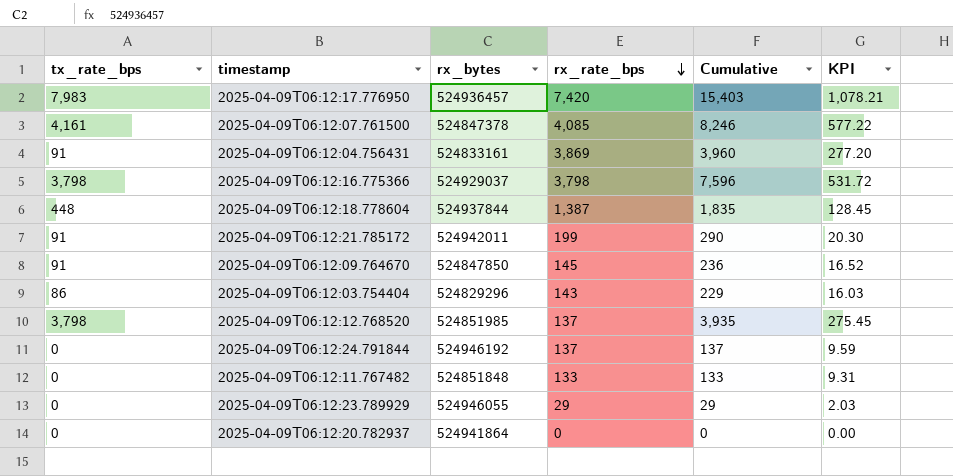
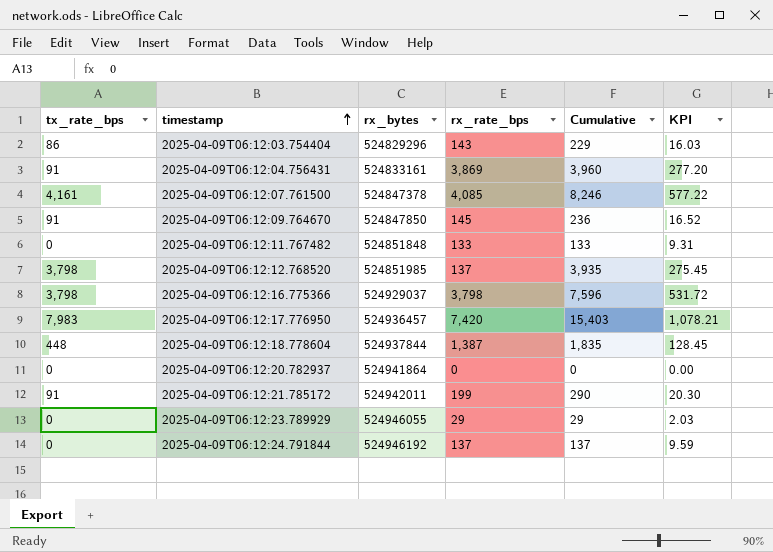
row order: rx_rate_bps descending -> timestamp ascending

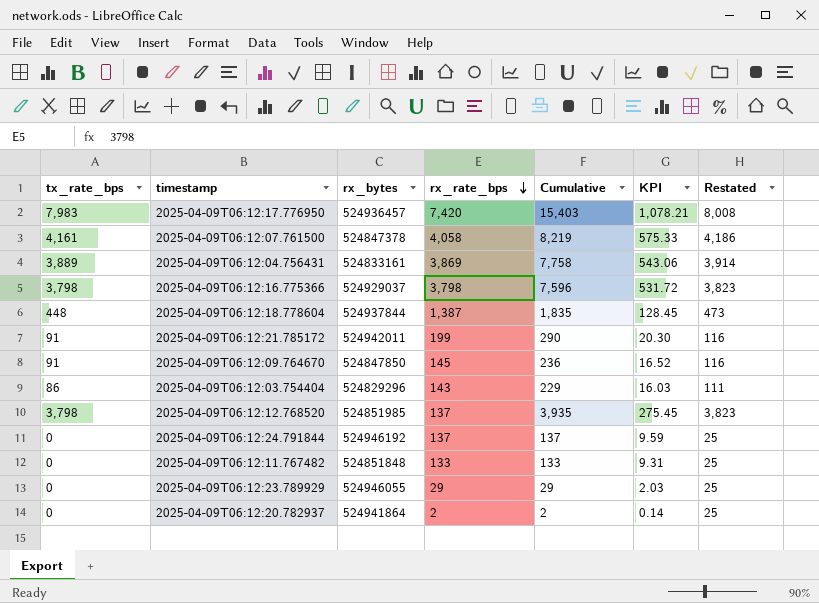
row order: timestamp ascending -> rx_rate_bps descending
column Restated | formula: none -> [tx_rate_bps] + 25
2025-04-09T06:12:07.761500 | rx_rate_bps: 4,085 -> 4,058
2025-04-09T06:12:07.761500 | Cumulative: 8,246 -> 8,219
2025-04-09T06:12:07.761500 | KPI: 577.22 -> 575.33
2025-04-09T06:12:04.756431 | tx_rate_bps: 91 -> 3,889
2025-04-09T06:12:04.756431 | Cumulative: 3,960 -> 7,758
2025-04-09T06:12:04.756431 | KPI: 277.20 -> 543.06
2025-04-09T06:12:20.782937 | rx_rate_bps: 0 -> 2
2025-04-09T06:12:20.782937 | Cumulative: 0 -> 2
2025-04-09T06:12:20.782937 | KPI: 0.00 -> 0.14

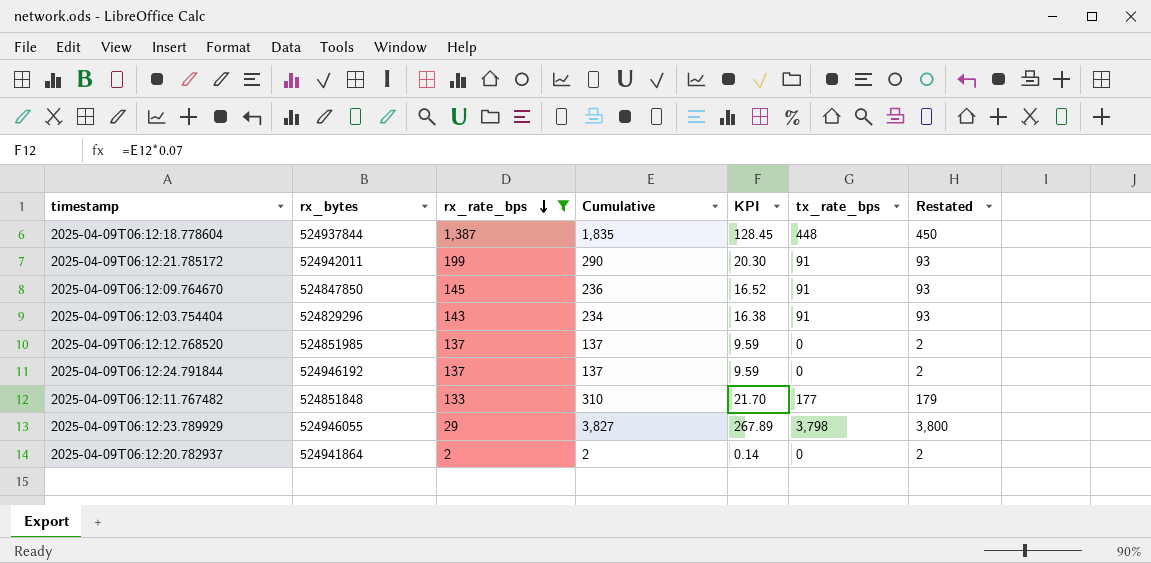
filter: none -> rx_rate_bps <= 1,387
column tx_rate_bps | position: 1 -> 6
column Restated | formula: [tx_rate_bps] + 25 -> [tx_rate_bps] + 2
2025-04-09T06:12:03.754404 | Cumulative: 229 -> 234
2025-04-09T06:12:03.754404 | KPI: 16.03 -> 16.38
2025-04-09T06:12:03.754404 | tx_rate_bps: 86 -> 91
2025-04-09T06:12:12.768520 | Cumulative: 3,935 -> 137
2025-04-09T06:12:12.768520 | KPI: 275.45 -> 9.59
2025-04-09T06:12:12.768520 | tx_rate_bps: 3,798 -> 0
2025-04-09T06:12:11.767482 | Cumulative: 133 -> 310
2025-04-09T06:12:11.767482 | KPI: 9.31 -> 21.70
2025-04-09T06:12:11.767482 | tx_rate_bps: 0 -> 177
2025-04-09T06:12:23.789929 | Cumulative: 29 -> 3,827
2025-04-09T06:12:23.789929 | KPI: 2.03 -> 267.89
2025-04-09T06:12:23.789929 | tx_rate_bps: 0 -> 3,798

